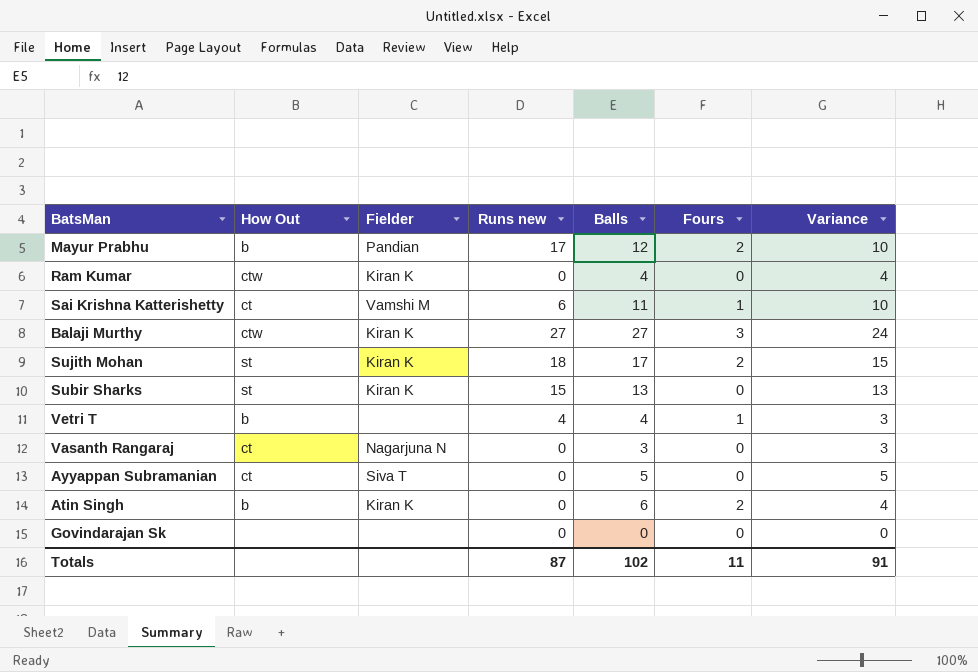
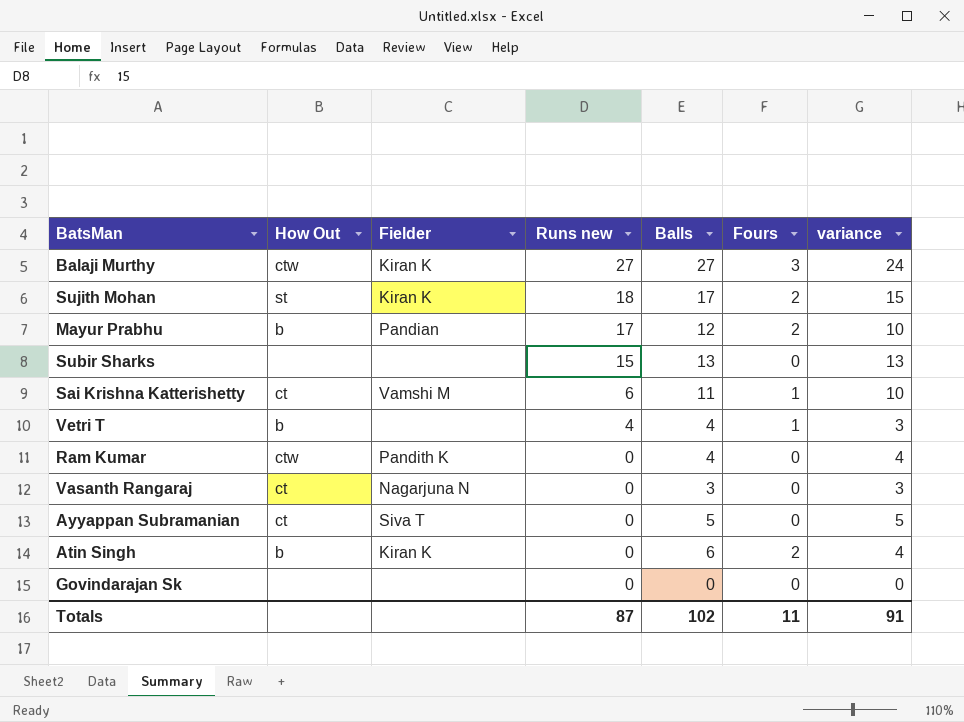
row order: none -> Runs new descending
column name: Variance -> variance
Subir Sharks | How Out: st -> none
Subir Sharks | Fielder: Kiran K -> none
Ram Kumar | Fielder: Kiran K -> Pandith K

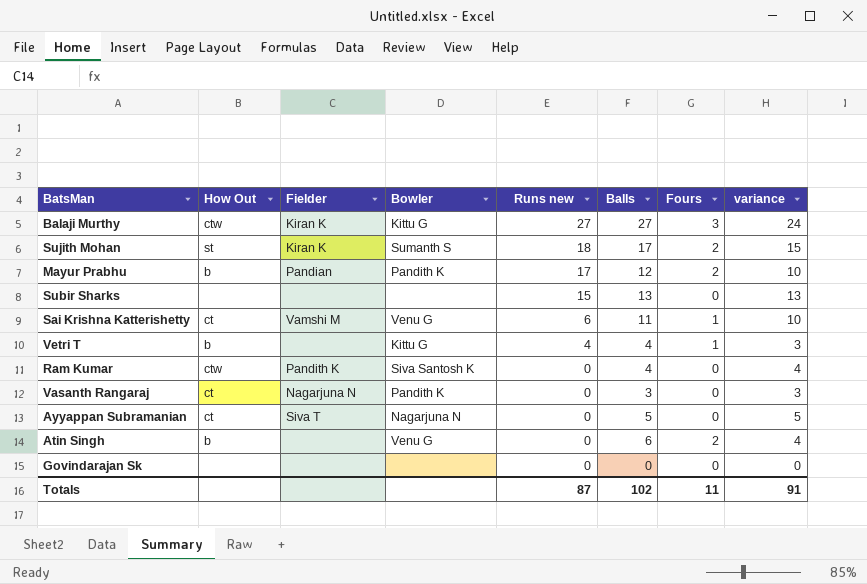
column Bowler | position: none -> 4
Atin Singh | Fielder: Kiran K -> none

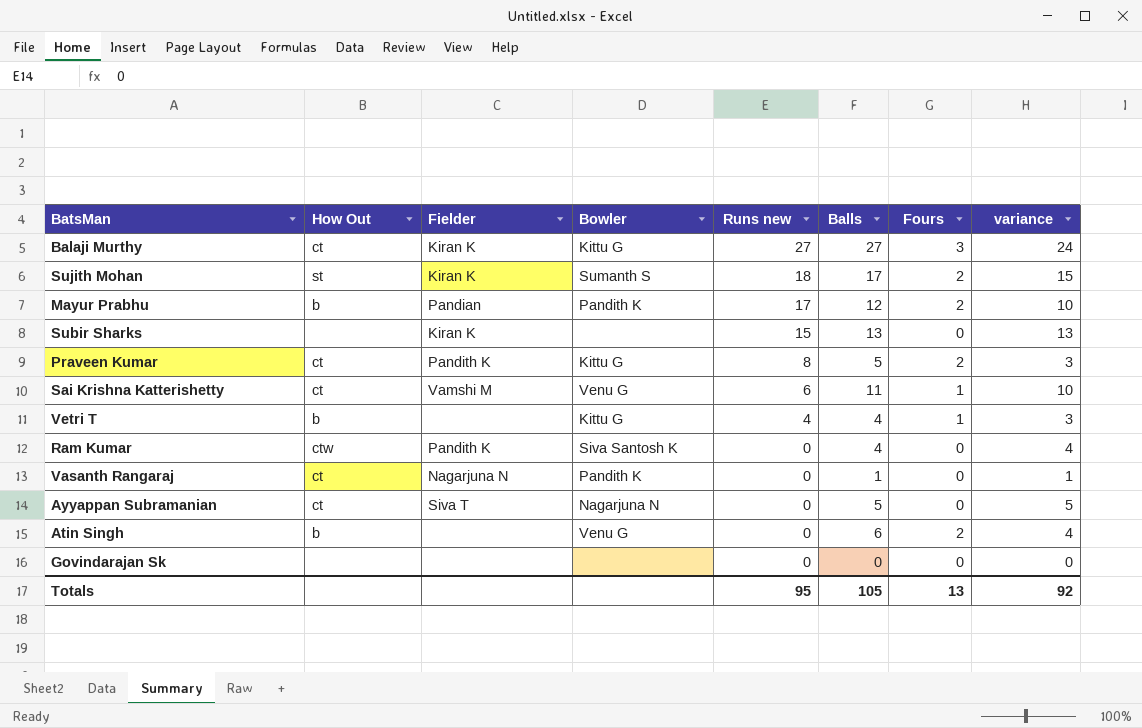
Balaji Murthy | How Out: ctw -> ct
Subir Sharks | Fielder: none -> Kiran K
row Praveen Kumar: none -> ct | Pandith K | Kittu G | 8 | 5 | 2 | 3
Vasanth Rangaraj | Balls: 3 -> 1
Vasanth Rangaraj | variance: 3 -> 1
Totals | Runs new: 87 -> 95
Totals | Balls: 102 -> 105
Totals | Fours: 11 -> 13
Totals | variance: 91 -> 92

